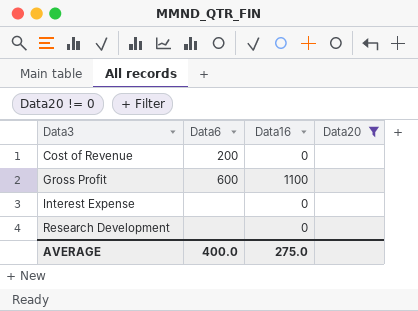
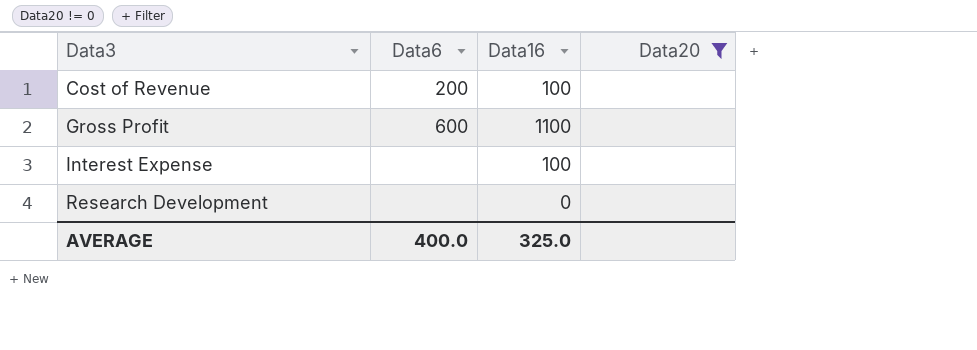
Cost of Revenue | Data16: 0 -> 100
Interest Expense | Data16: 0 -> 100
AVERAGE | Data16: 275.0 -> 325.0

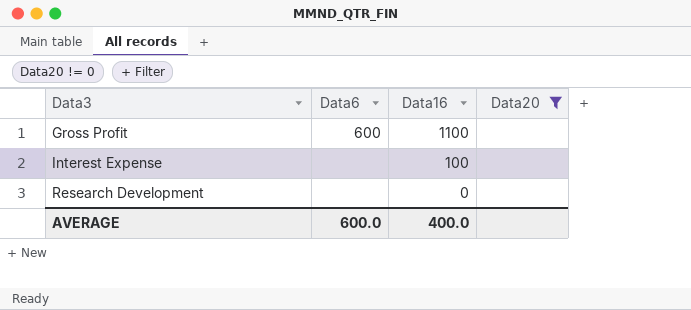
row Cost of Revenue: 200 | 100 | none -> none
AVERAGE | Data6: 400.0 -> 600.0
AVERAGE | Data16: 325.0 -> 400.0

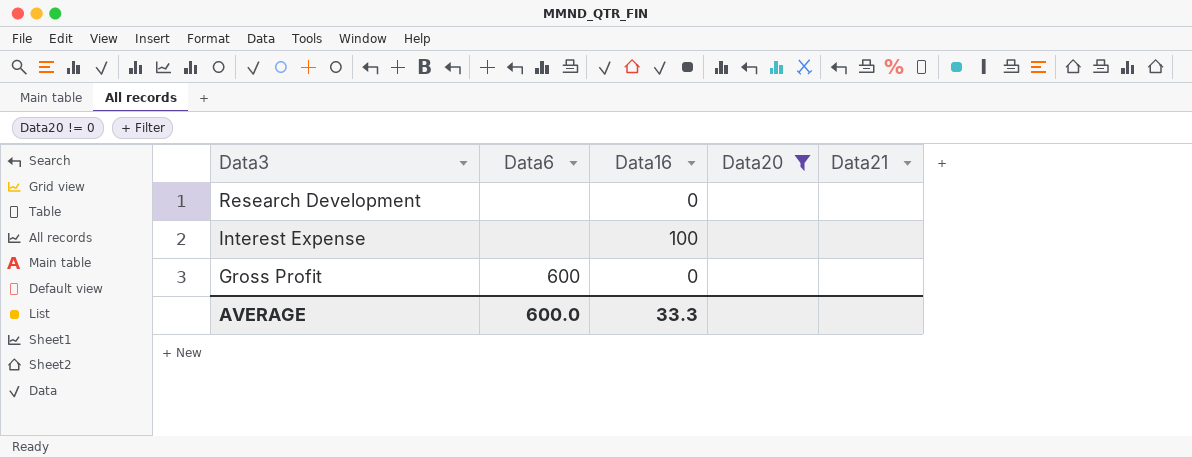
row order: Data3 ascending -> Data3 descending
column Data21 | position: none -> 5
Gross Profit | Data16: 1100 -> 0
AVERAGE | Data16: 400.0 -> 33.3

